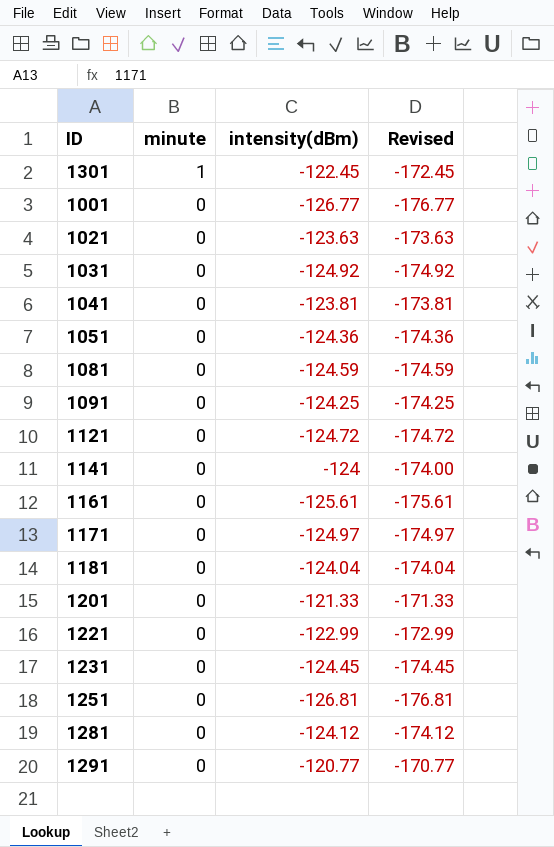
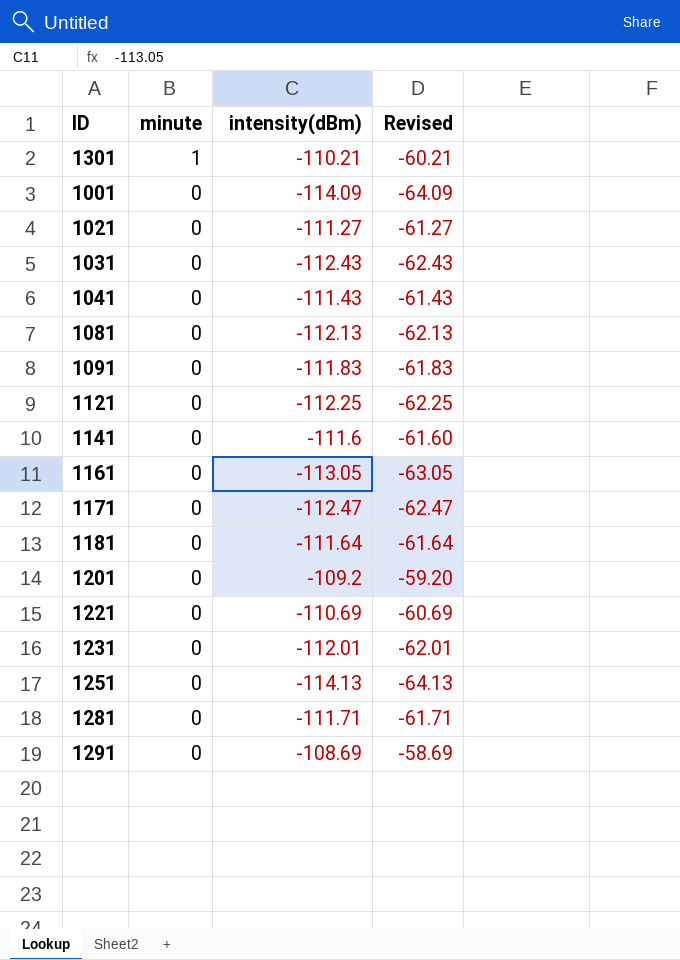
column Revised | formula: [intensity(dBm)] - 50 -> [intensity(dBm)] + 50
row 1051: 0 | -124.36 | -174.36 -> none
1301 | intensity(dBm): -122.45 -> -110.21
1001 | intensity(dBm): -126.77 -> -114.09
1021 | intensity(dBm): -123.63 -> -111.27
1031 | intensity(dBm): -124.92 -> -112.43
1041 | intensity(dBm): -123.81 -> -111.43
1081 | intensity(dBm): -124.59 -> -112.13
1091 | intensity(dBm): -124.25 -> -111.83
1121 | intensity(dBm): -124.72 -> -112.25
1141 | intensity(dBm): -124 -> -111.6
1161 | intensity(dBm): -125.61 -> -113.05
1171 | intensity(dBm): -124.97 -> -112.47
1181 | intensity(dBm): -124.04 -> -111.64
1201 | intensity(dBm): -121.33 -> -109.2
1221 | intensity(dBm): -122.99 -> -110.69
1231 | intensity(dBm): -124.45 -> -112.01
1251 | intensity(dBm): -126.81 -> -114.13
1281 | intensity(dBm): -124.12 -> -111.71
1291 | intensity(dBm): -120.77 -> -108.69

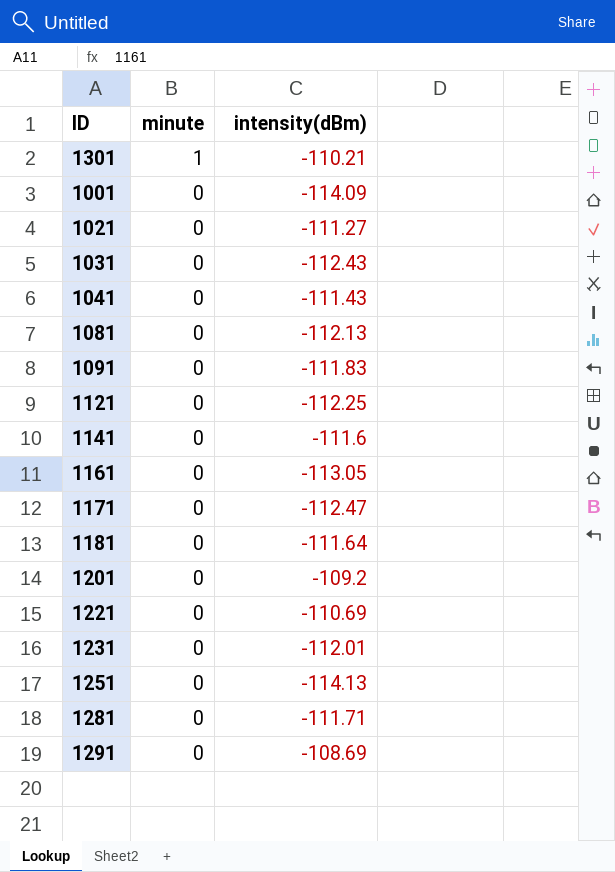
column Revised | formula: [intensity(dBm)] + 50 -> none

